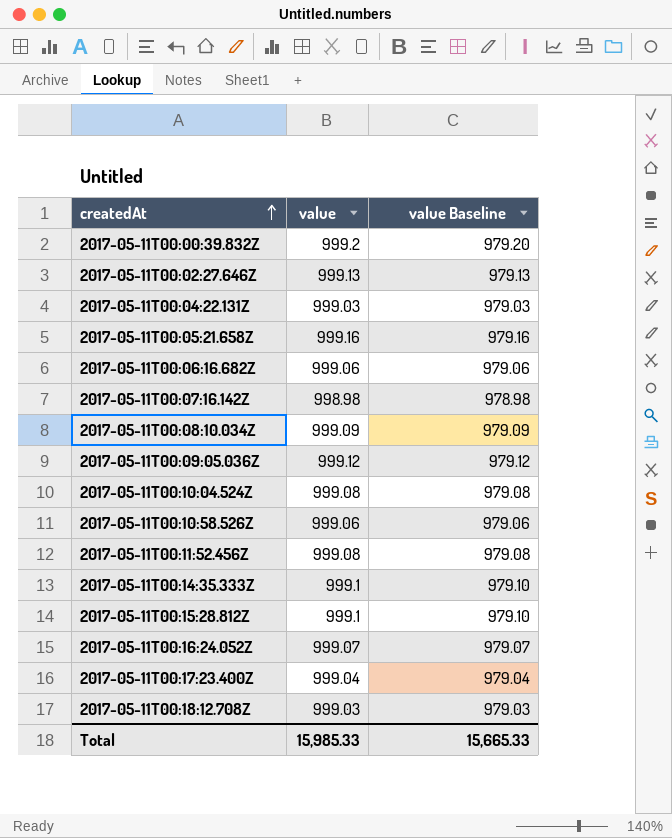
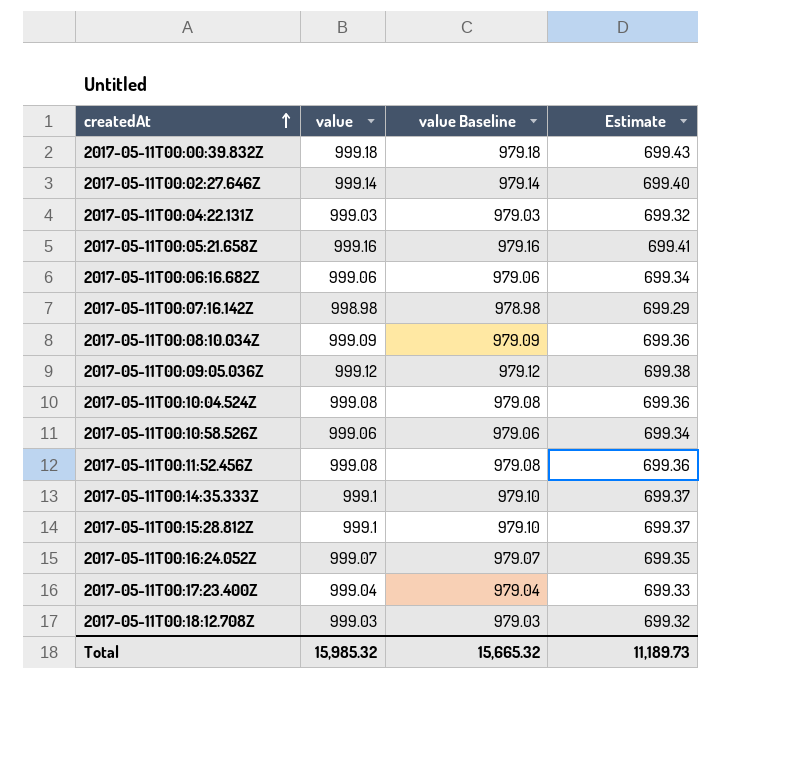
column Estimate | formula: none -> [value] * 0.7
2017-05-11T00:00:39.832Z | value: 999.2 -> 999.18
2017-05-11T00:00:39.832Z | value Baseline: 979.20 -> 979.18
2017-05-11T00:02:27.646Z | value: 999.13 -> 999.14
2017-05-11T00:02:27.646Z | value Baseline: 979.13 -> 979.14
Total | value: 15,985.33 -> 15,985.32
Total | value Baseline: 15,665.33 -> 15,665.32

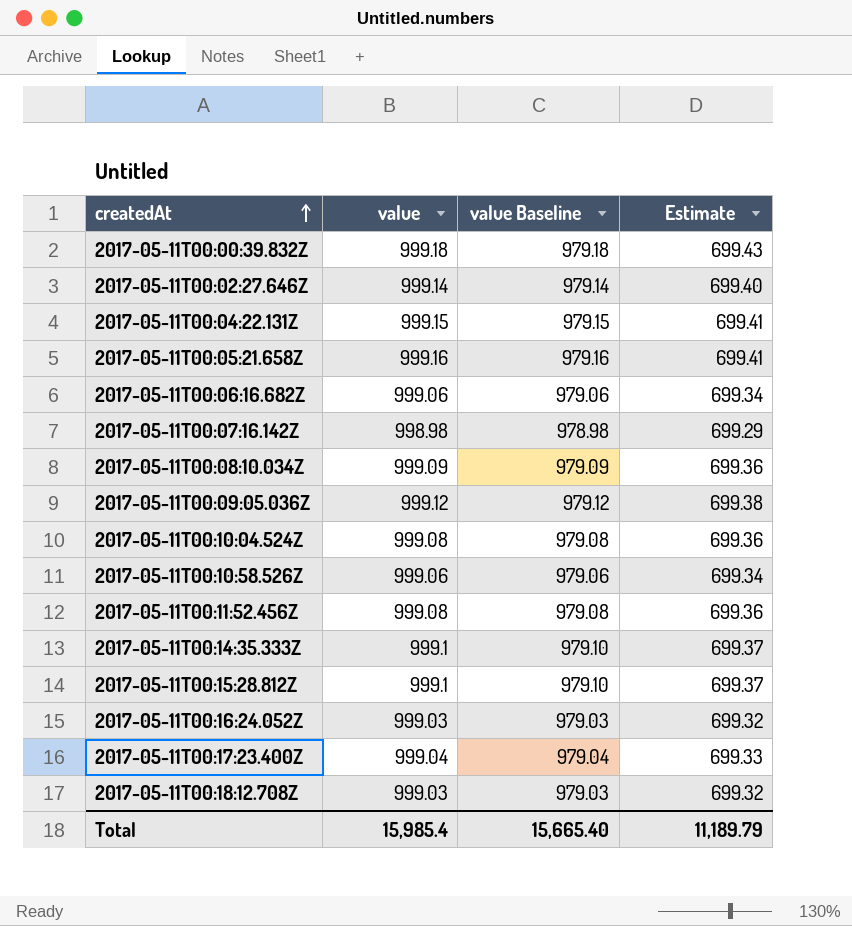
2017-05-11T00:04:22.131Z | value: 999.03 -> 999.15
2017-05-11T00:04:22.131Z | value Baseline: 979.03 -> 979.15
2017-05-11T00:04:22.131Z | Estimate: 699.32 -> 699.41
2017-05-11T00:16:24.052Z | value: 999.07 -> 999.03
2017-05-11T00:16:24.052Z | value Baseline: 979.07 -> 979.03
2017-05-11T00:16:24.052Z | Estimate: 699.35 -> 699.32
Total | value: 15,985.32 -> 15,985.4
Total | value Baseline: 15,665.32 -> 15,665.40
Total | Estimate: 11,189.73 -> 11,189.79

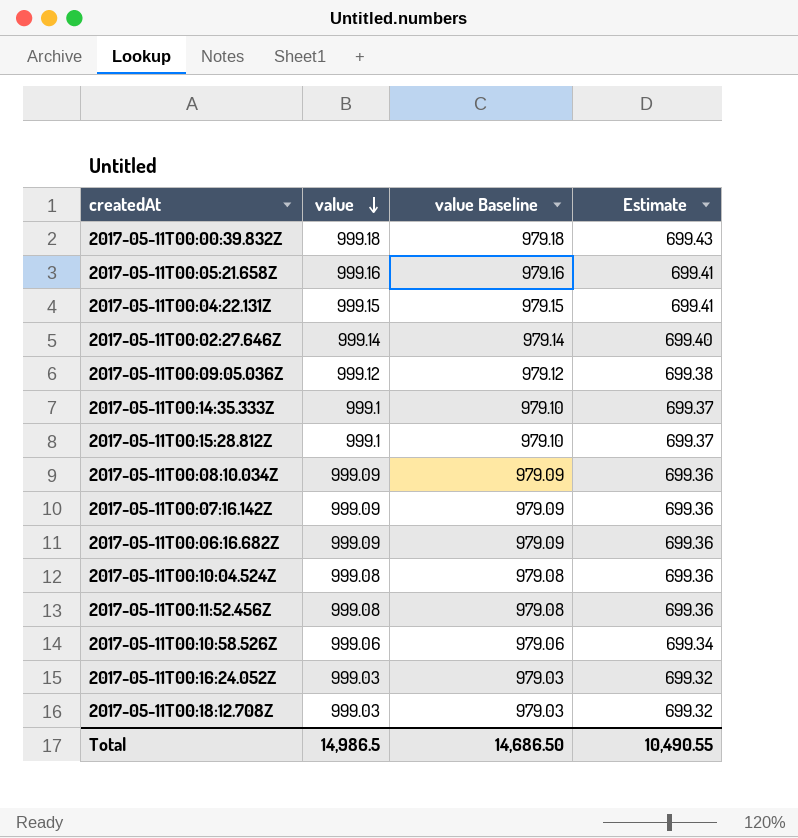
row order: createdAt ascending -> value descending
row 2017-05-11T00:17:23.400Z: 999.04 | 979.04 | 699.33 -> none
2017-05-11T00:07:16.142Z | value: 998.98 -> 999.09
2017-05-11T00:07:16.142Z | value Baseline: 978.98 -> 979.09
2017-05-11T00:07:16.142Z | Estimate: 699.29 -> 699.36
2017-05-11T00:06:16.682Z | value: 999.06 -> 999.09
2017-05-11T00:06:16.682Z | value Baseline: 979.06 -> 979.09
2017-05-11T00:06:16.682Z | Estimate: 699.34 -> 699.36
Total | value: 15,985.4 -> 14,986.5
Total | value Baseline: 15,665.40 -> 14,686.50
Total | Estimate: 11,189.79 -> 10,490.55

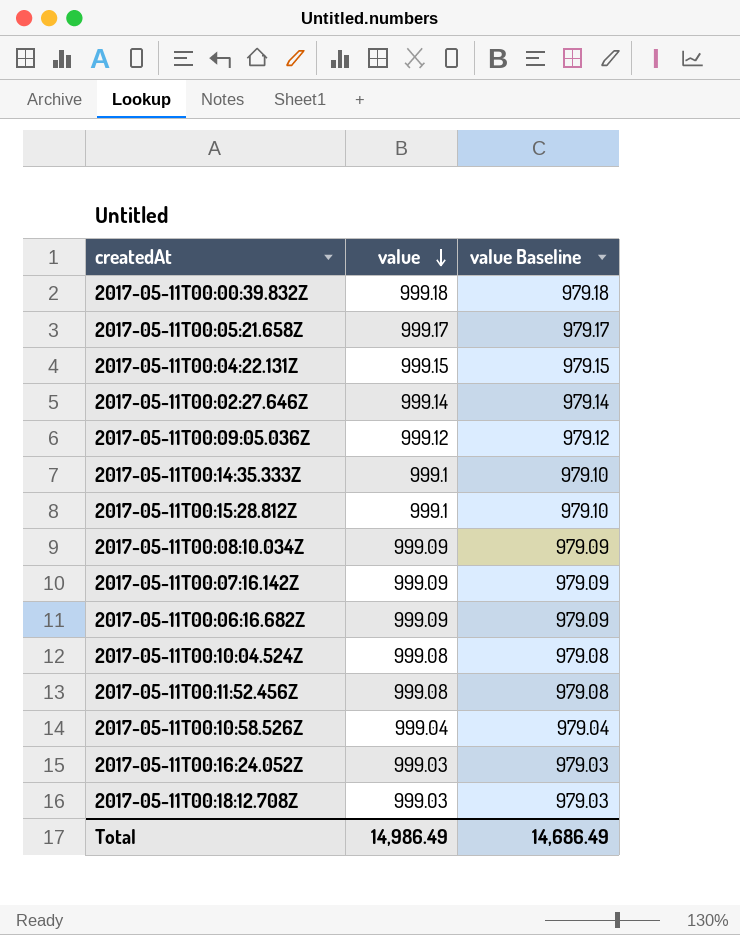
column Estimate | formula: [value] * 0.7 -> none
2017-05-11T00:05:21.658Z | value: 999.16 -> 999.17
2017-05-11T00:05:21.658Z | value Baseline: 979.16 -> 979.17
2017-05-11T00:10:58.526Z | value: 999.06 -> 999.04
2017-05-11T00:10:58.526Z | value Baseline: 979.06 -> 979.04
Total | value: 14,986.5 -> 14,986.49
Total | value Baseline: 14,686.50 -> 14,686.49

